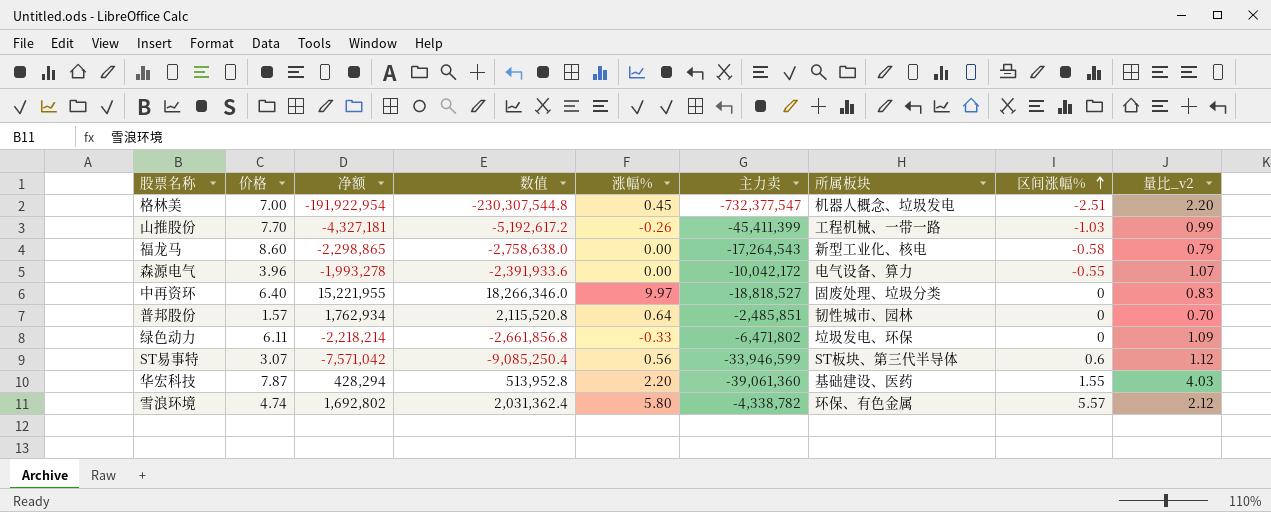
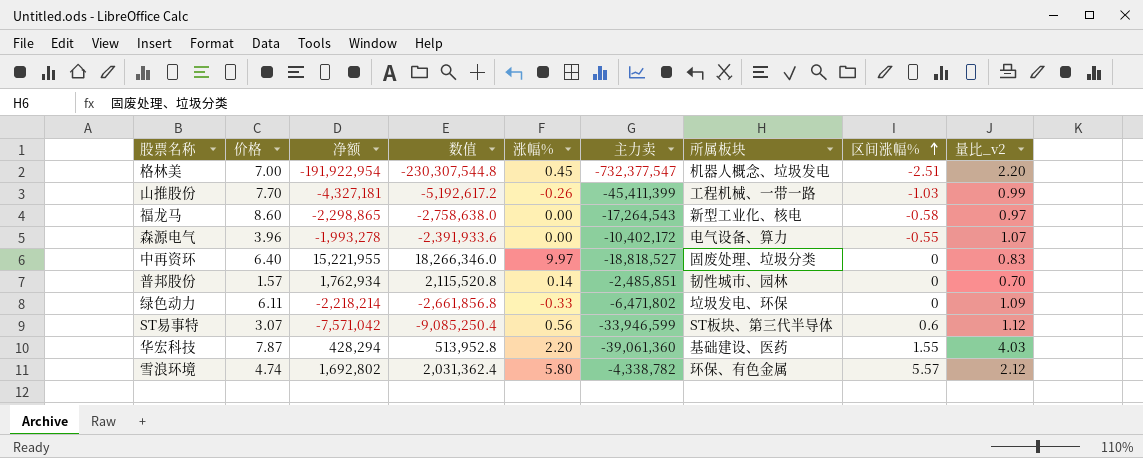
福龙马 | 量比_v2: 0.79 -> 0.97
森源电气 | 主力卖: -10,042,172 -> -10,402,172
普邦股份 | 涨幅%: 0.64 -> 0.14

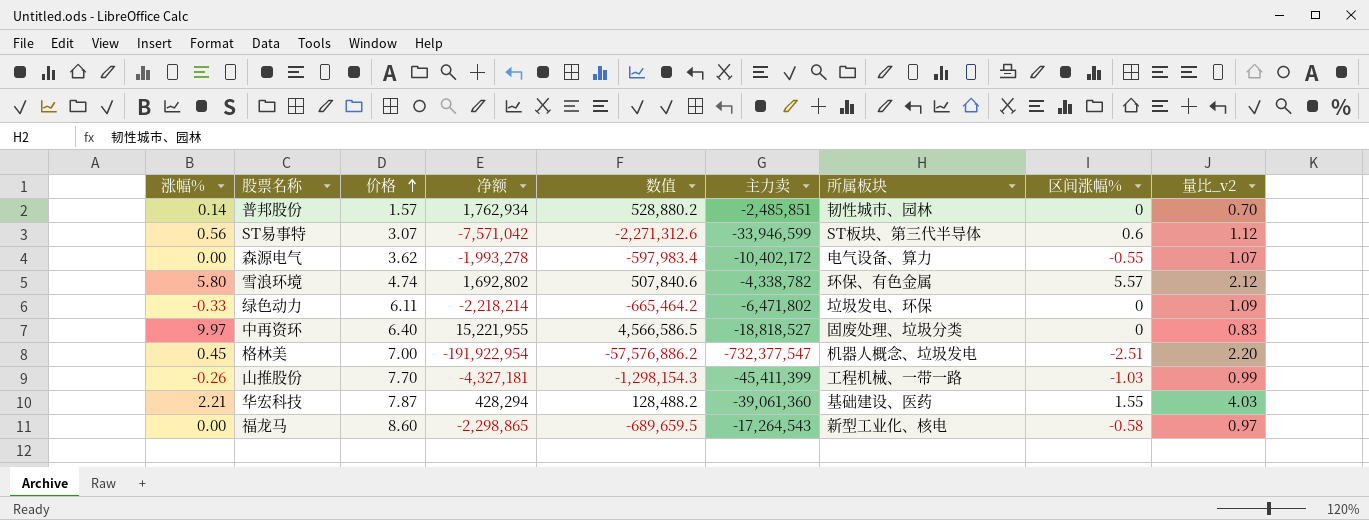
row order: 区间涨幅% ascending -> 价格 ascending
column 涨幅% | position: 5 -> 1
column 数值 | formula: [净额] * 1.2 -> [净额] * 0.3
森源电气 | 价格: 3.96 -> 3.62
华宏科技 | 涨幅%: 2.20 -> 2.21

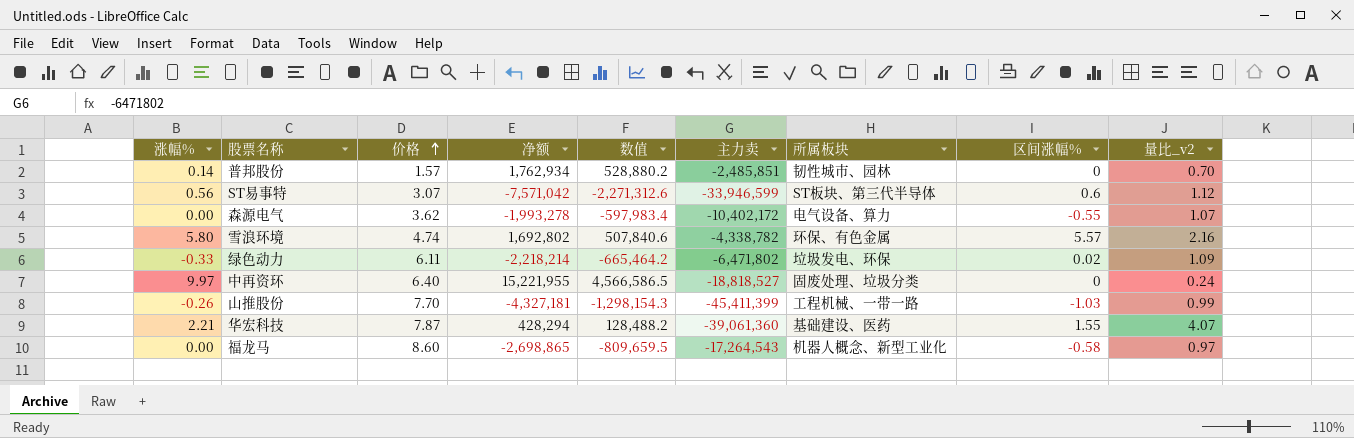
row 格林美: 0.45 | 7.00 | -191,922,954 | -57,576,886.2 | -732,377,547 | 机器人概念、垃圾发电 | -2.51 | 2.20 -> none
雪浪环境 | 量比_v2: 2.12 -> 2.16
绿色动力 | 区间涨幅%: 0 -> 0.02
中再资环 | 量比_v2: 0.83 -> 0.24
华宏科技 | 量比_v2: 4.03 -> 4.07
福龙马 | 净额: -2,298,865 -> -2,698,865
福龙马 | 数值: -689,659.5 -> -809,659.5
福龙马 | 所属板块: 新型工业化、核电 -> 机器人概念、新型工业化

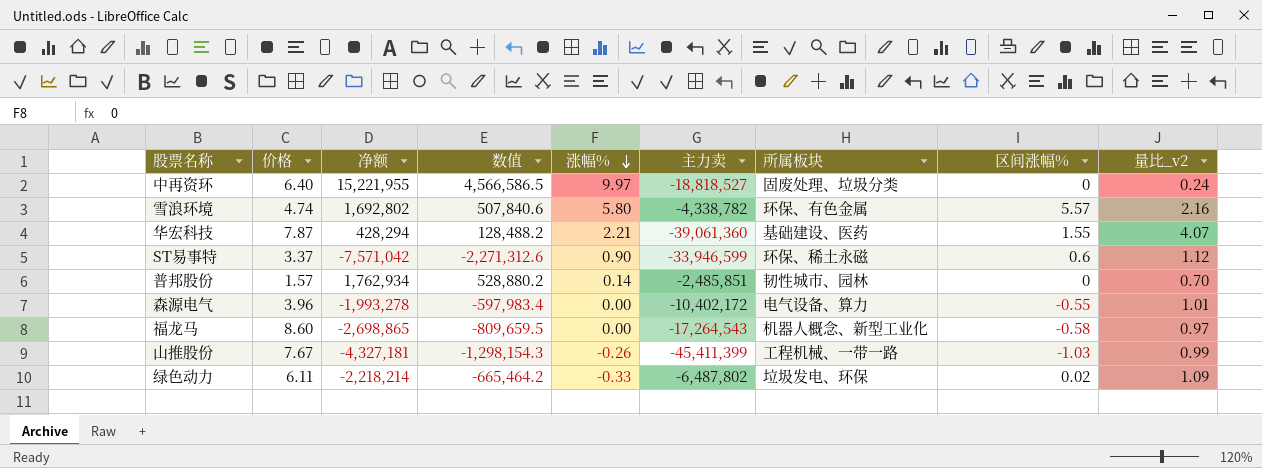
row order: 价格 ascending -> 涨幅% descending
column 涨幅% | position: 1 -> 5
ST易事特 | 价格: 3.07 -> 3.37
ST易事特 | 涨幅%: 0.56 -> 0.90
ST易事特 | 所属板块: ST板块、第三代半导体 -> 环保、稀土永磁
森源电气 | 价格: 3.62 -> 3.96
森源电气 | 量比_v2: 1.07 -> 1.01
山推股份 | 价格: 7.70 -> 7.67
绿色动力 | 主力卖: -6,471,802 -> -6,487,802

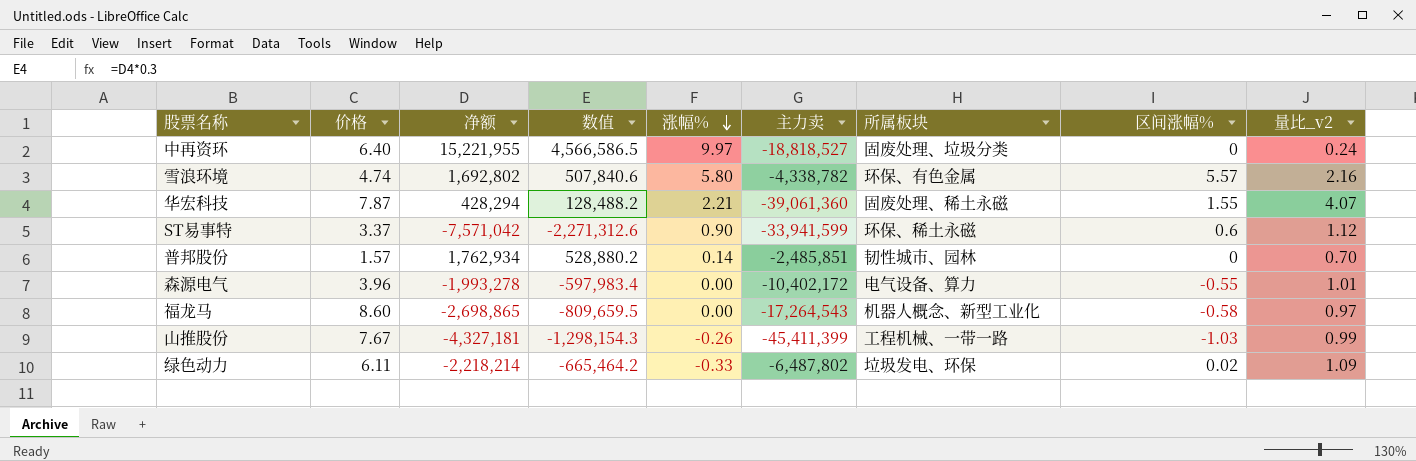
华宏科技 | 所属板块: 基础建设、医药 -> 固废处理、稀土永磁
ST易事特 | 主力卖: -33,946,599 -> -33,941,599

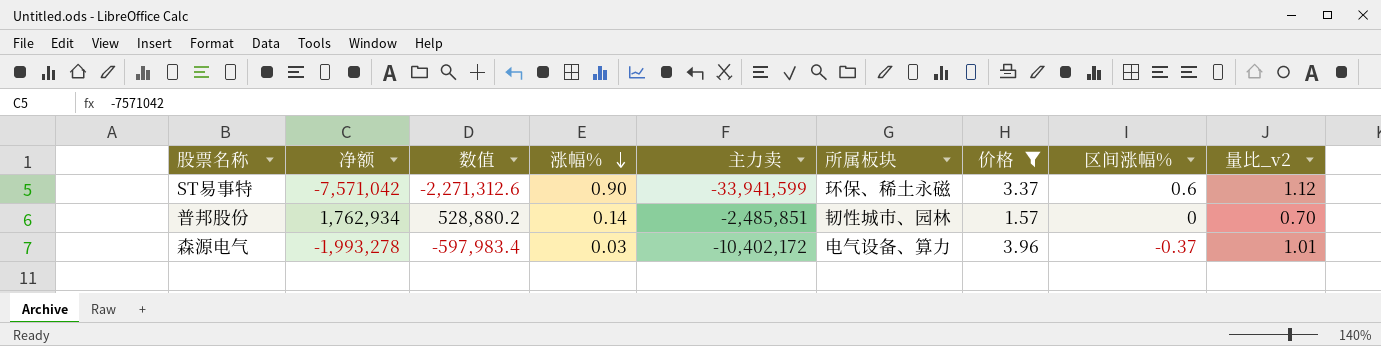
filter: none -> 价格 <= 3.96
column 价格 | position: 2 -> 7
森源电气 | 涨幅%: 0.00 -> 0.03
森源电气 | 区间涨幅%: -0.55 -> -0.37

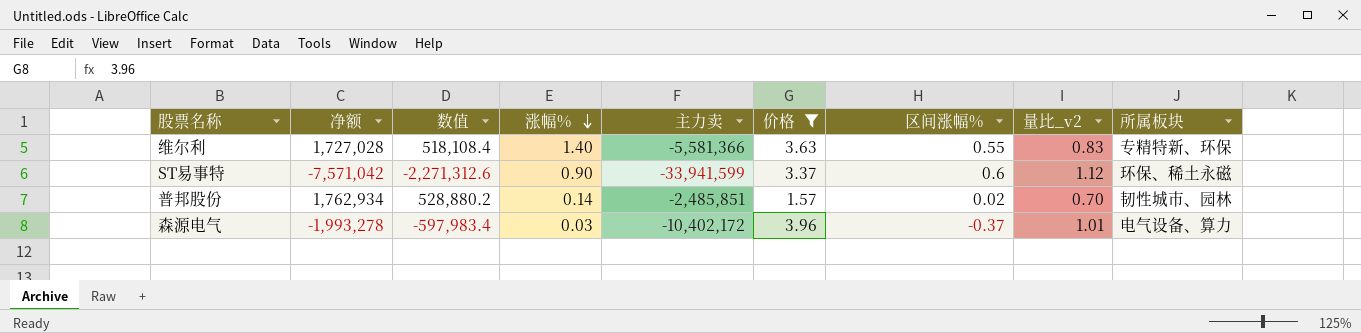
column 所属板块 | position: 6 -> 9
row 维尔利: none -> 1,727,028 | 518,108.4 | 1.40 | -5,581,366 | 3.63 | 0.55 | 0.83 | 专精特新、环保
普邦股份 | 区间涨幅%: 0 -> 0.02

